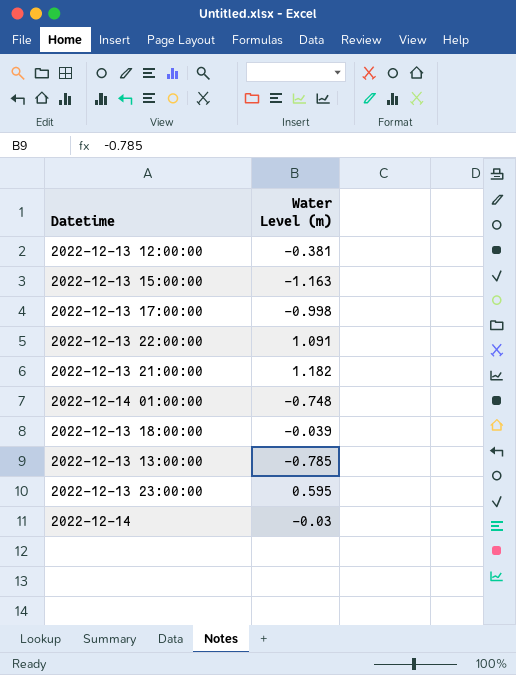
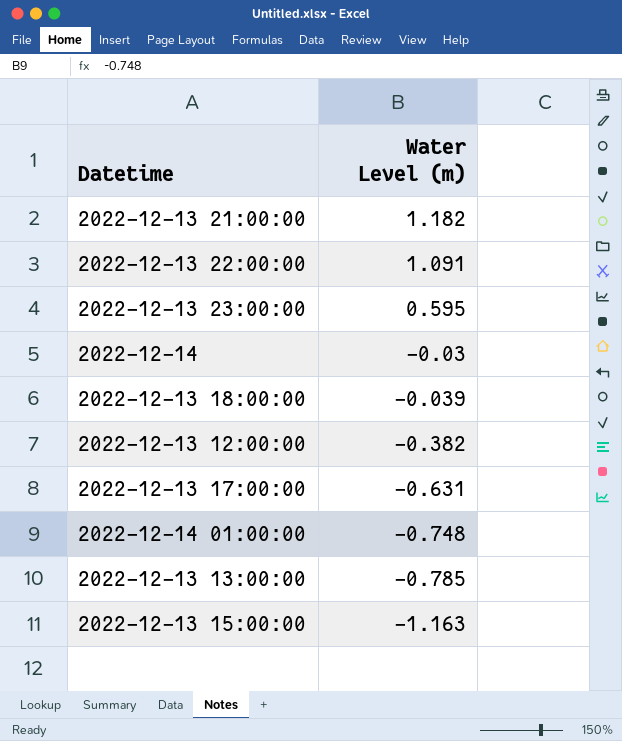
row order: none -> Water Level (m) descending
2022-12-13 12:00:00 | Water Level (m): -0.381 -> -0.382
2022-12-13 17:00:00 | Water Level (m): -0.998 -> -0.631

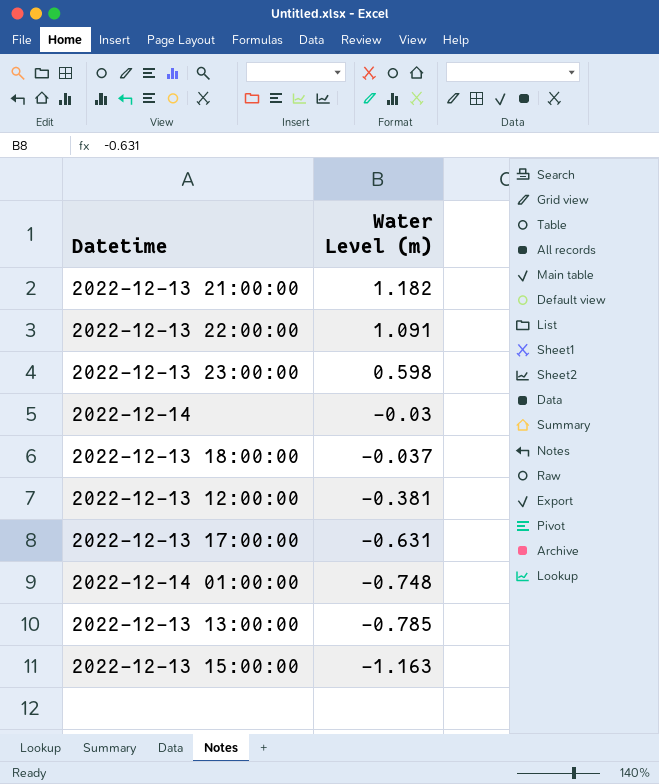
2022-12-13 23:00:00 | Water Level (m): 0.595 -> 0.598
2022-12-13 18:00:00 | Water Level (m): -0.039 -> -0.037
2022-12-13 12:00:00 | Water Level (m): -0.382 -> -0.381

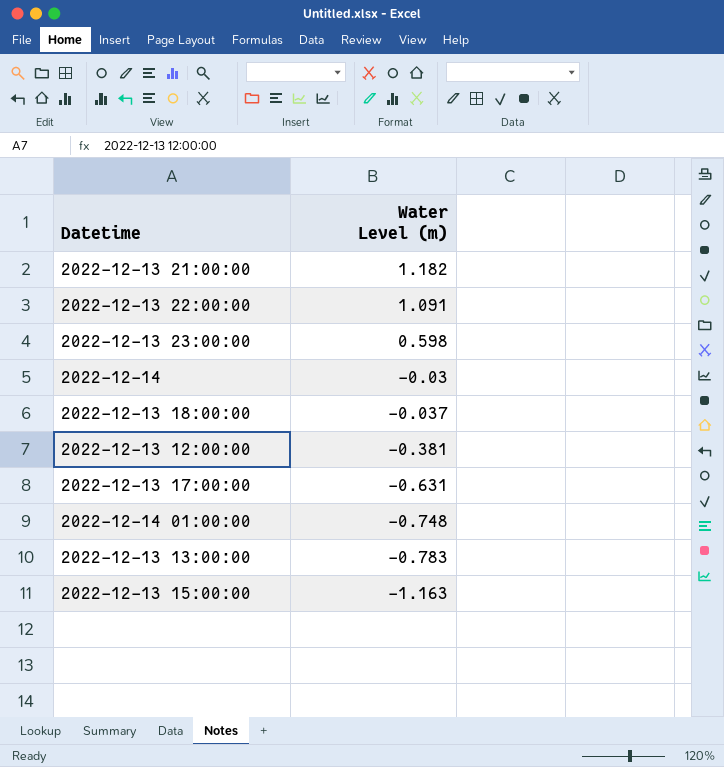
2022-12-13 13:00:00 | Water Level (m): -0.785 -> -0.783

